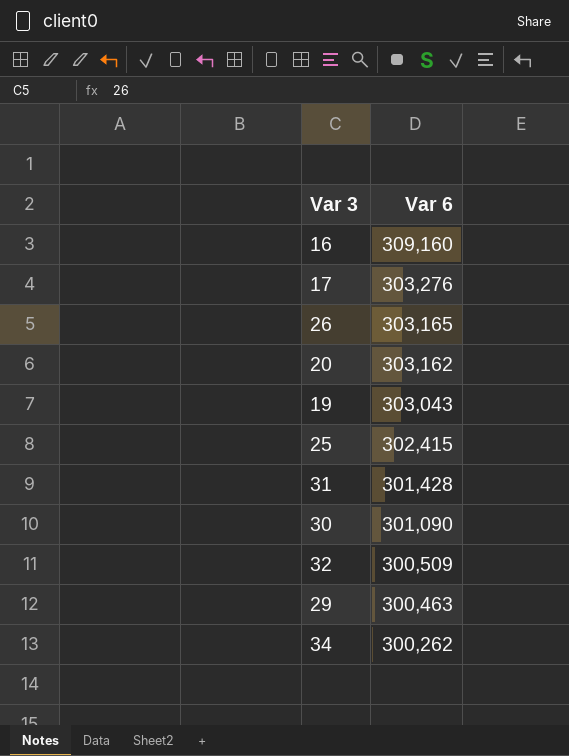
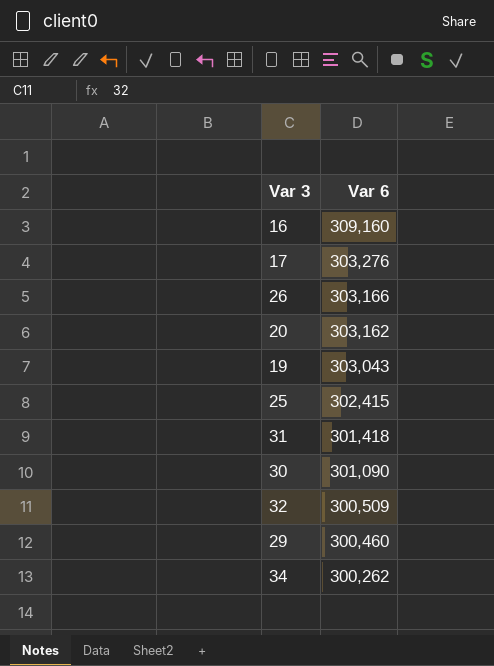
26 | Var 6: 303,165 -> 303,166
31 | Var 6: 301,428 -> 301,418
29 | Var 6: 300,463 -> 300,460

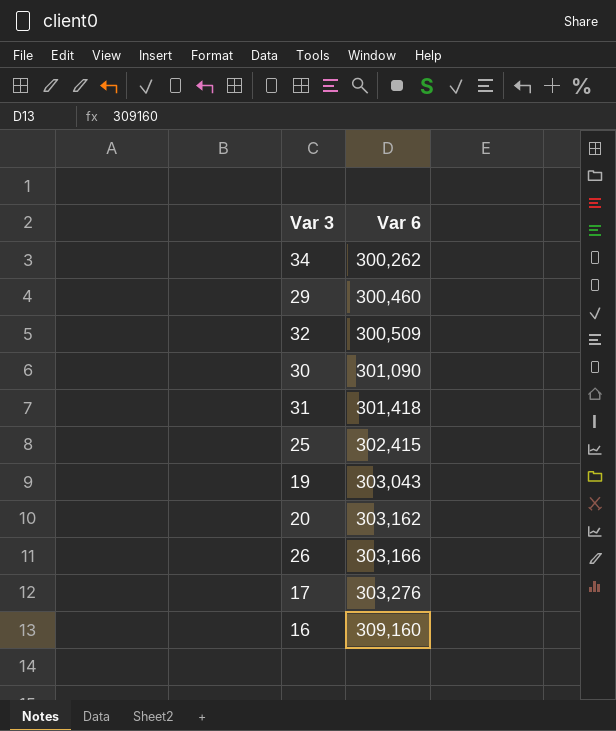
row order: Var 6 descending -> Var 6 ascending

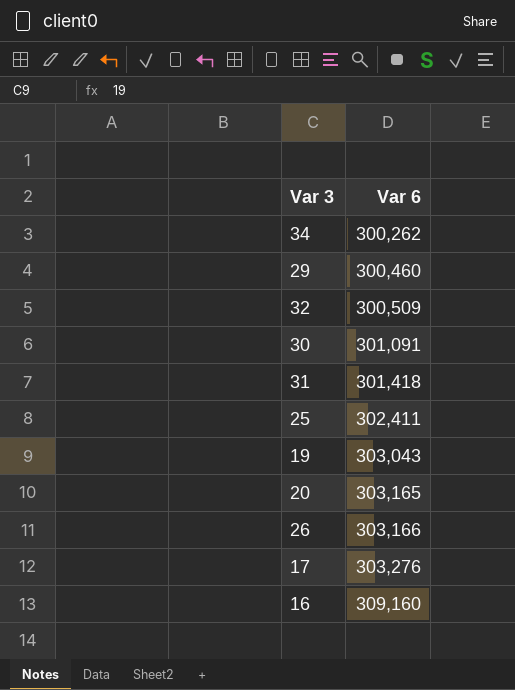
30 | Var 6: 301,090 -> 301,091
25 | Var 6: 302,415 -> 302,411
20 | Var 6: 303,162 -> 303,165

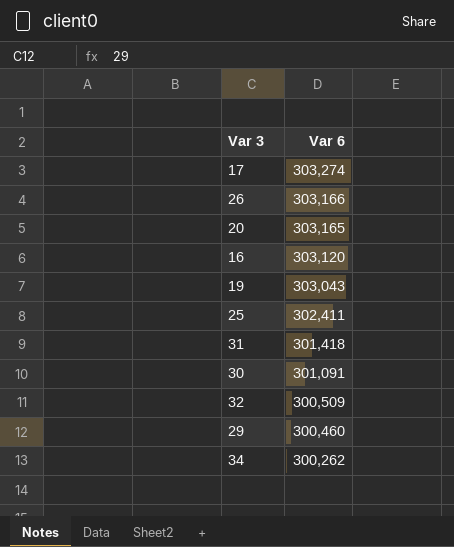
row order: Var 6 ascending -> Var 6 descending
17 | Var 6: 303,276 -> 303,274
16 | Var 6: 309,160 -> 303,120

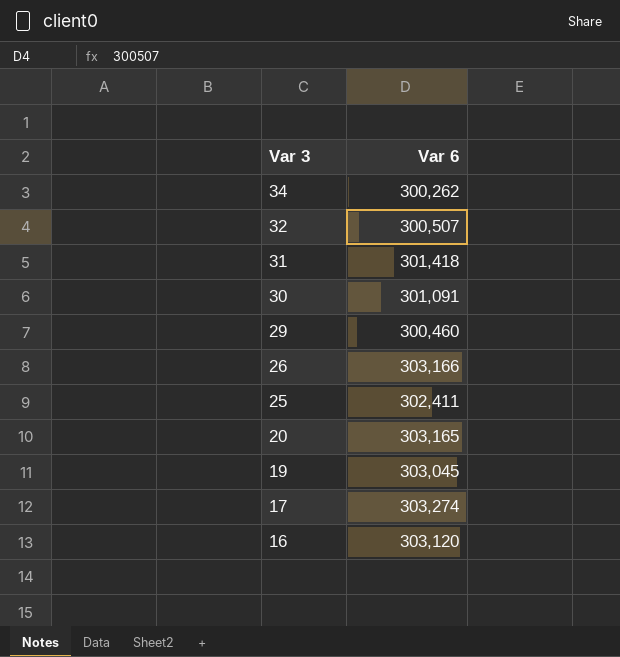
row order: Var 6 descending -> Var 3 descending
32 | Var 6: 300,509 -> 300,507
19 | Var 6: 303,043 -> 303,045

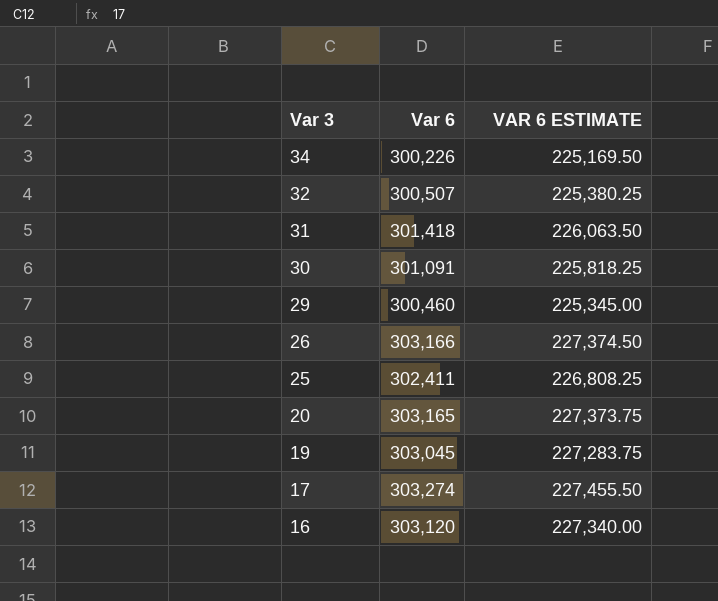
column VAR 6 ESTIMATE | formula: none -> [Var 6] * 0.75
34 | Var 6: 300,262 -> 300,226

